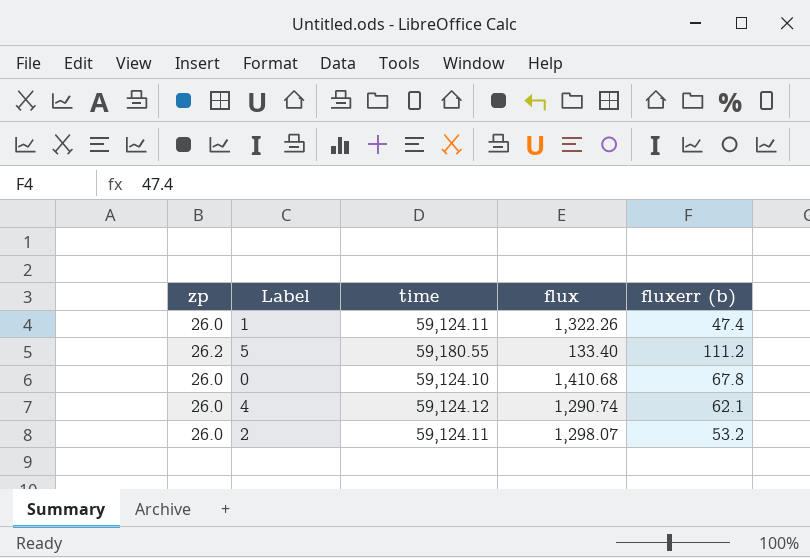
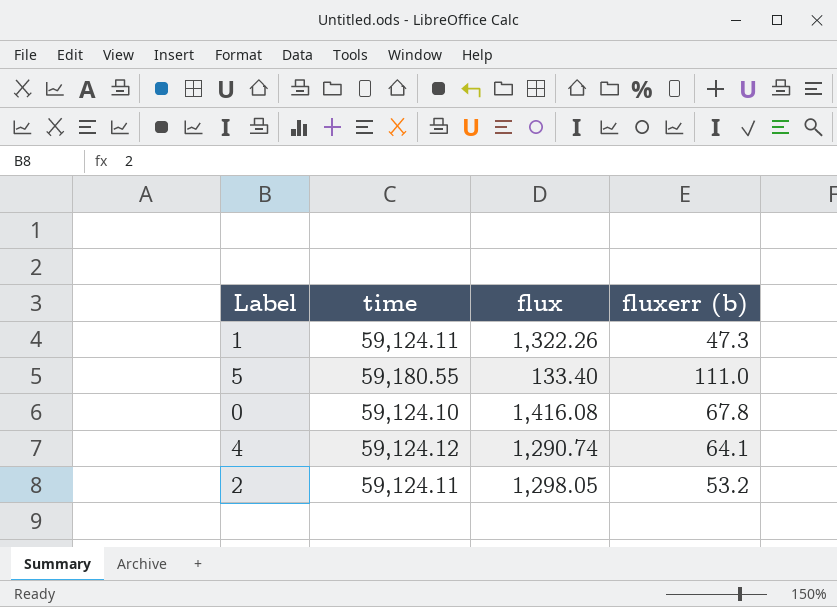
column zp | position: 1 -> none
1 | fluxerr (b): 47.4 -> 47.3
5 | fluxerr (b): 111.2 -> 111.0
0 | flux: 1,410.68 -> 1,416.08
4 | fluxerr (b): 62.1 -> 64.1
2 | flux: 1,298.07 -> 1,298.05

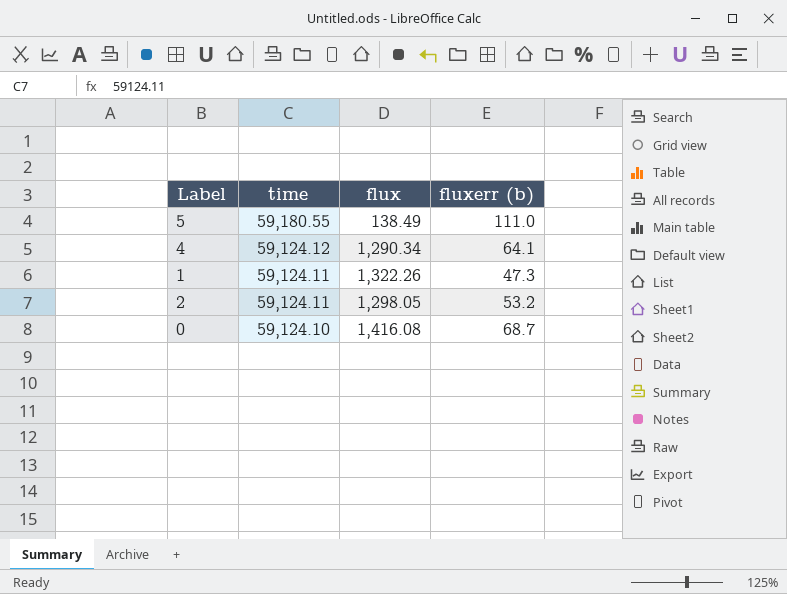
row order: none -> time descending
5 | flux: 133.40 -> 138.49
4 | flux: 1,290.74 -> 1,290.34
0 | fluxerr (b): 67.8 -> 68.7

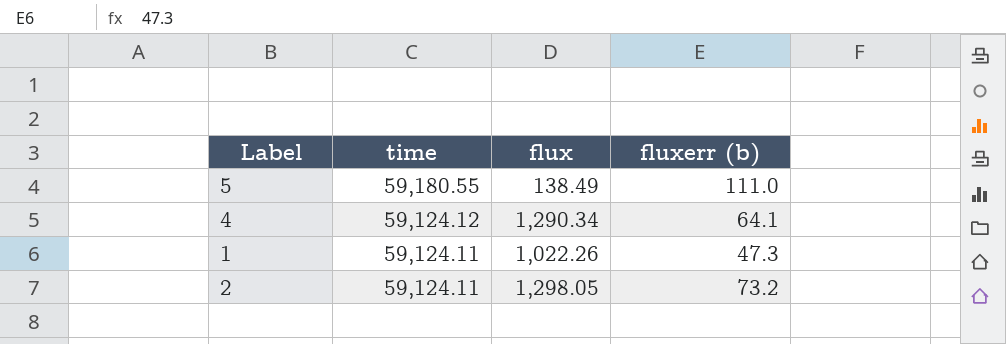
row 0: 59,124.10 | 1,416.08 | 68.7 -> none
1 | flux: 1,322.26 -> 1,022.26
2 | fluxerr (b): 53.2 -> 73.2

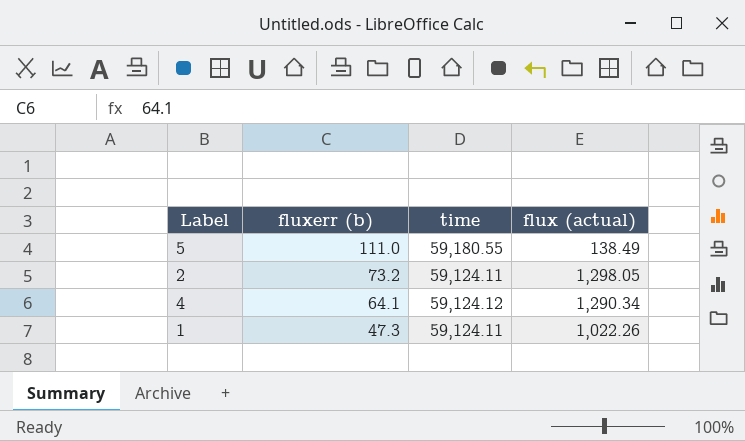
row order: time descending -> fluxerr (b) descending
column fluxerr (b) | position: 4 -> 2
column name: flux -> flux (actual)

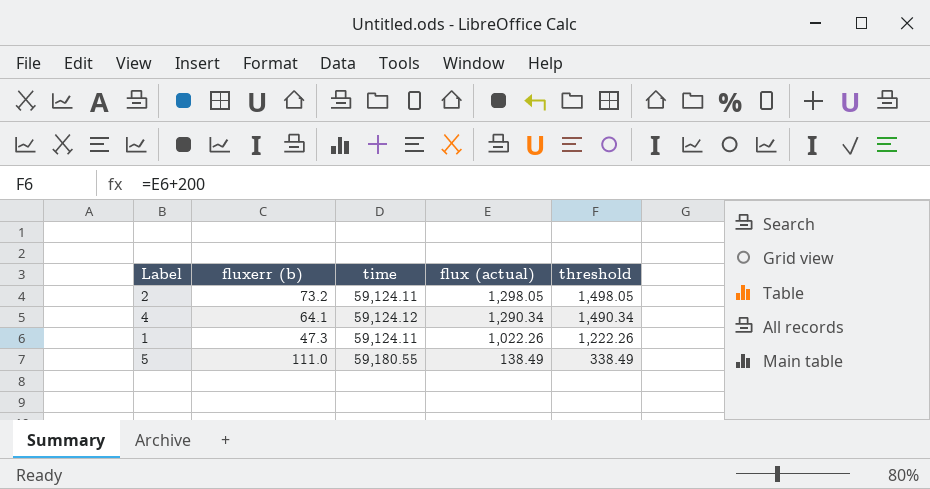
row order: fluxerr (b) descending -> flux (actual) descending
column threshold | formula: none -> [flux (actual)] + 200

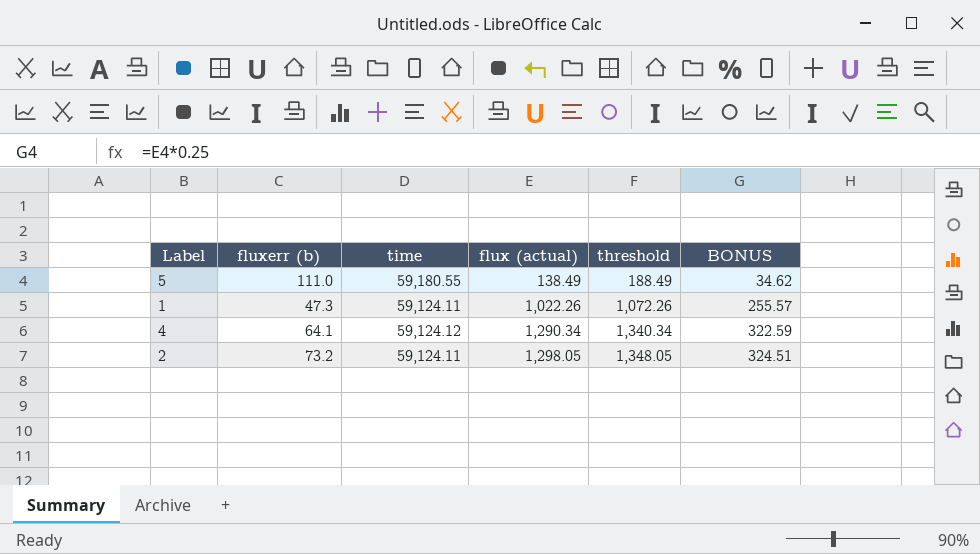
row order: flux (actual) descending -> flux (actual) ascending
column threshold | formula: [flux (actual)] + 200 -> [flux (actual)] + 50
column BONUS | formula: none -> [flux (actual)] * 0.25

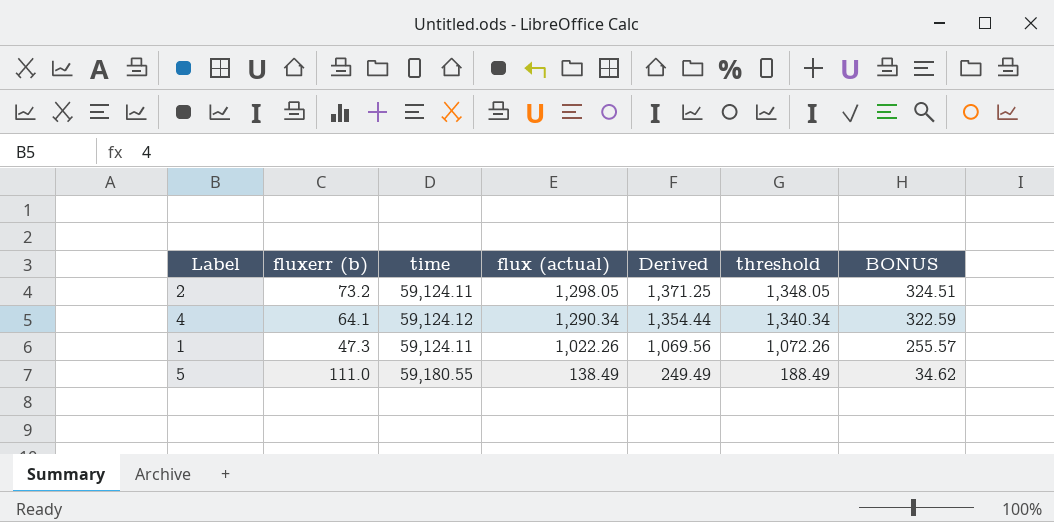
row order: flux (actual) ascending -> flux (actual) descending
column Derived | formula: none -> [fluxerr (b)] + [flux (actual)]

